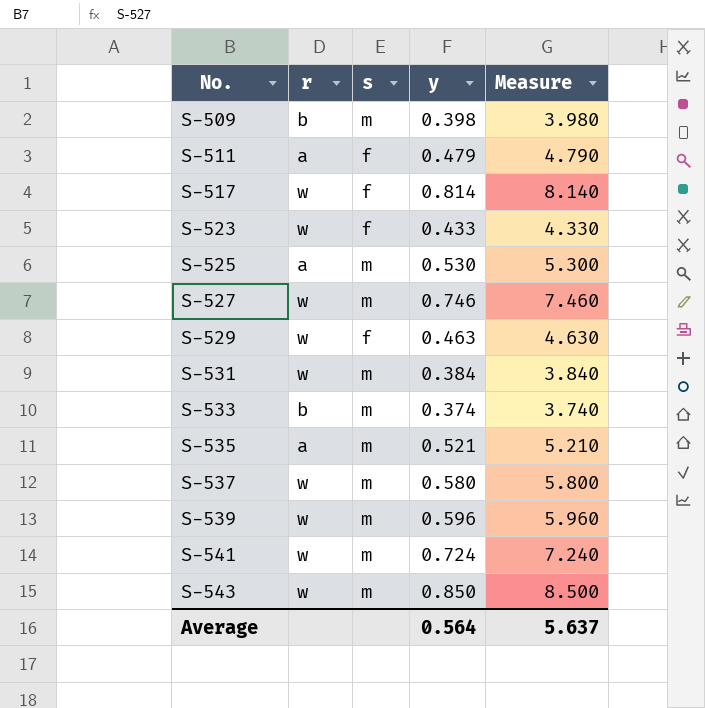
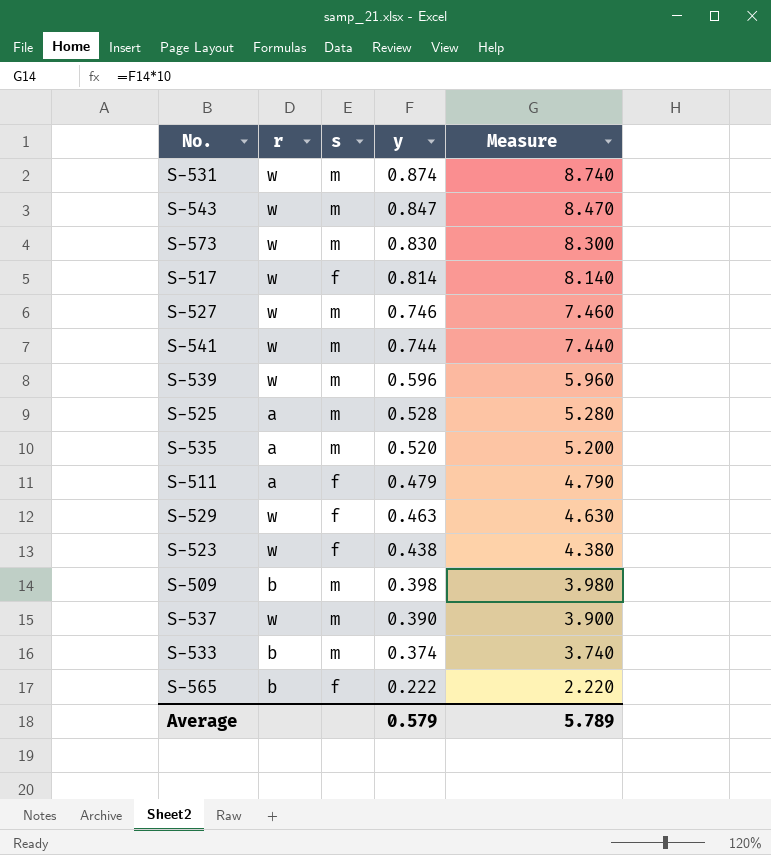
row order: No. ascending -> y descending
S-531 | y: 0.384 -> 0.874
S-531 | Measure: 3.840 -> 8.740
S-543 | y: 0.850 -> 0.847
S-543 | Measure: 8.500 -> 8.470
row S-573: none -> w | m | 0.830 | 8.300
S-541 | y: 0.724 -> 0.744
S-541 | Measure: 7.240 -> 7.440
S-525 | y: 0.530 -> 0.528
S-525 | Measure: 5.300 -> 5.280
S-535 | y: 0.521 -> 0.520
S-535 | Measure: 5.210 -> 5.200
S-523 | y: 0.433 -> 0.438
S-523 | Measure: 4.330 -> 4.380
S-537 | y: 0.580 -> 0.390
S-537 | Measure: 5.800 -> 3.900
row S-565: none -> b | f | 0.222 | 2.220
Average | y: 0.564 -> 0.579
Average | Measure: 5.637 -> 5.789

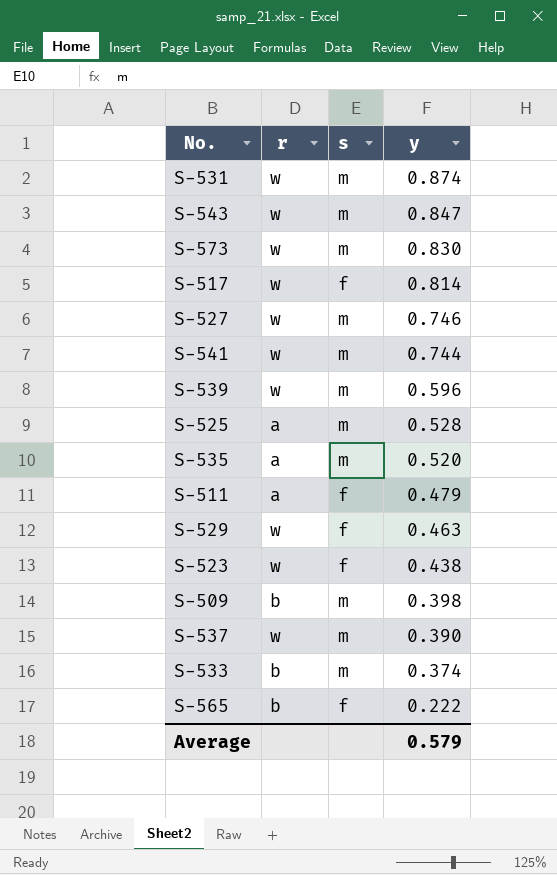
column Measure | formula: [y] * 10 -> none

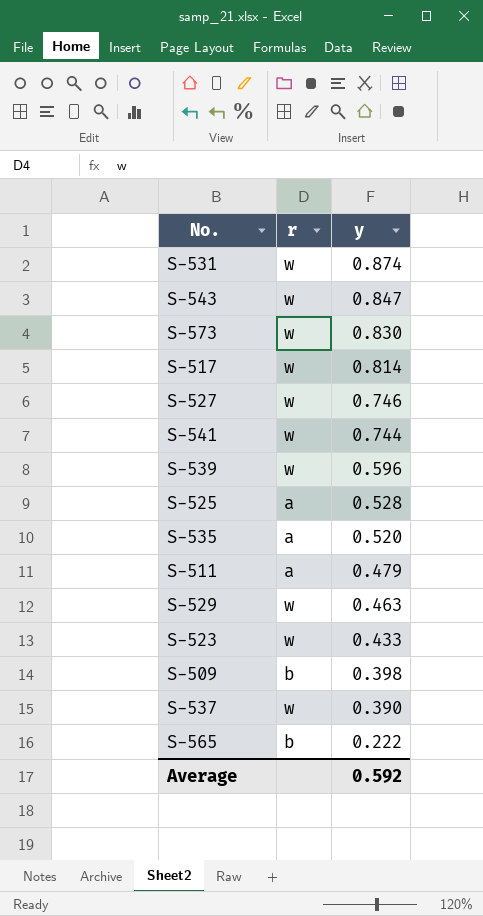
column s | position: 3 -> none
row S-533: b | m | 0.374 -> none
S-523 | y: 0.438 -> 0.433
Average | y: 0.579 -> 0.592

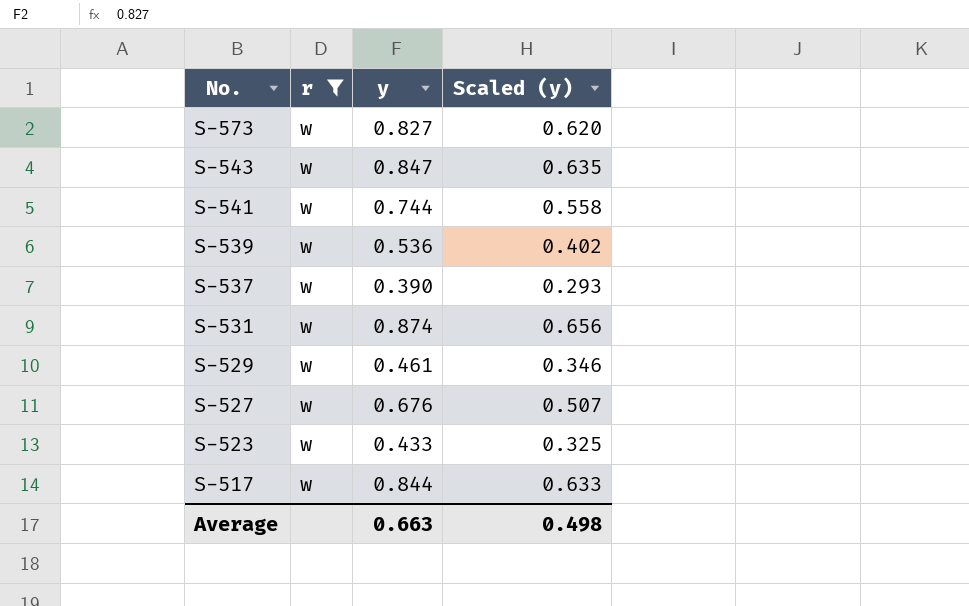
filter: none -> r = w
row order: y descending -> No. descending
column Scaled (y) | formula: none -> [y] * 0.75
S-573 | y: 0.830 -> 0.827
S-539 | y: 0.596 -> 0.536
S-529 | y: 0.463 -> 0.461
S-527 | y: 0.746 -> 0.676
S-517 | y: 0.814 -> 0.844
Average | y: 0.592 -> 0.663

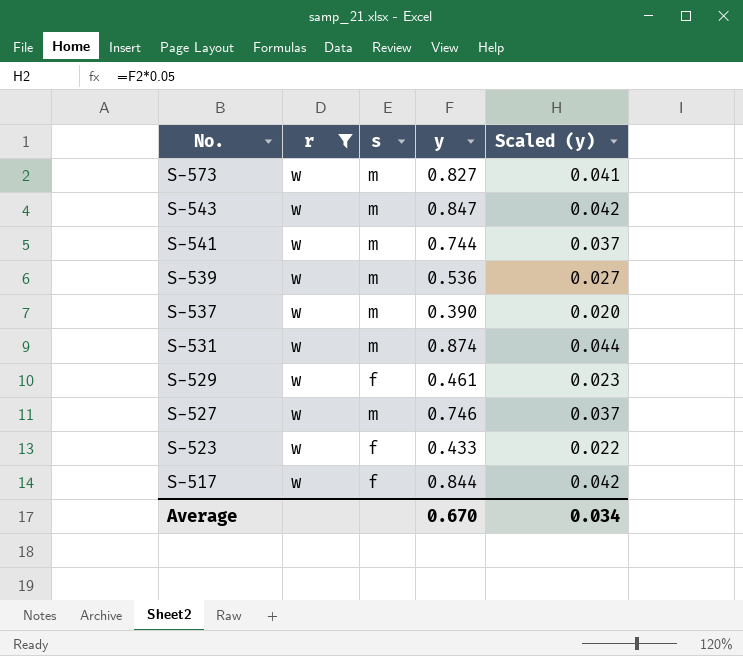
column s | position: none -> 3
column Scaled (y) | formula: [y] * 0.75 -> [y] * 0.05
S-527 | y: 0.676 -> 0.746
Average | y: 0.663 -> 0.670
Average | Scaled (y): 0.498 -> 0.034

